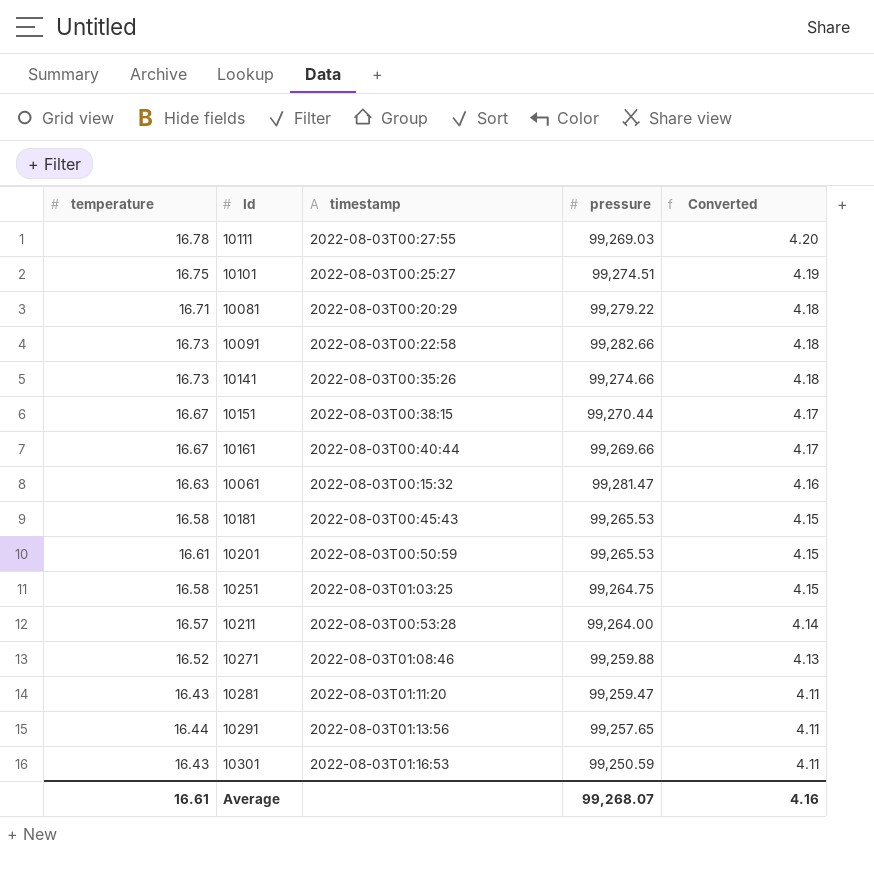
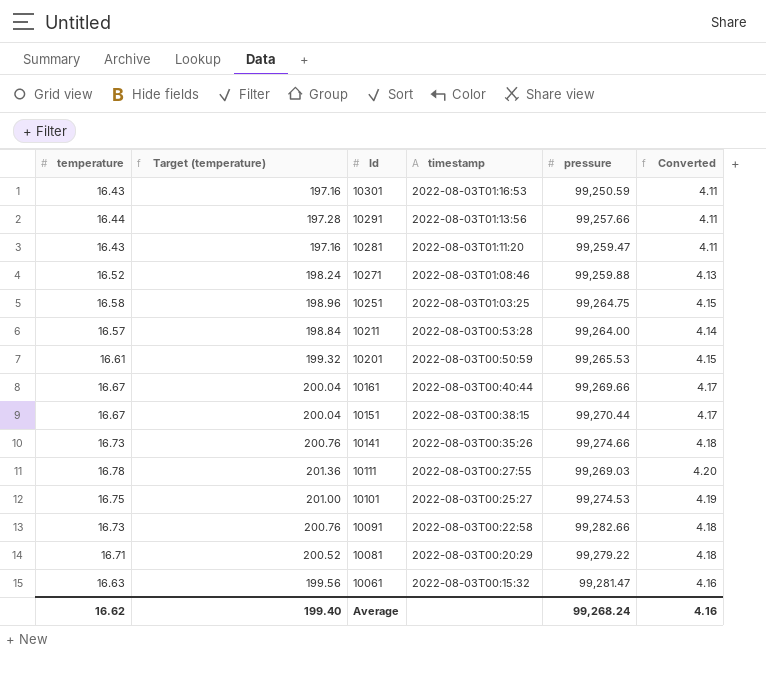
row order: Converted descending -> Id descending
column Target (temperature) | formula: none -> [temperature] * 12
row 10181: 16.58 | 2022-08-03T00:45:43 | 99,265.53 | 4.15 -> none
10291 | pressure: 99,257.65 -> 99,257.66
10101 | pressure: 99,274.51 -> 99,274.53
Average | temperature: 16.61 -> 16.62
Average | pressure: 99,268.07 -> 99,268.24

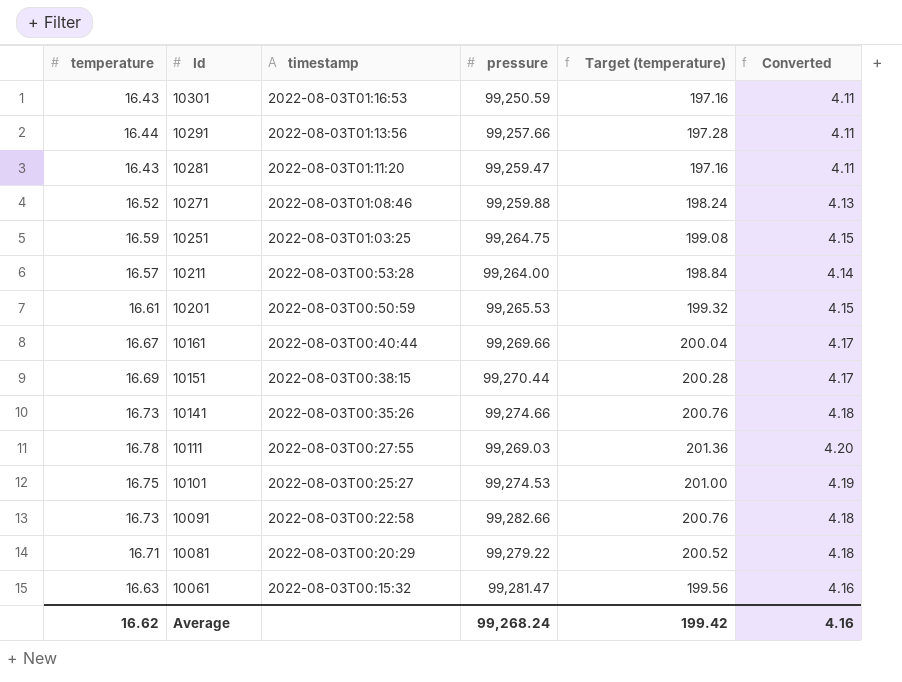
column Target (temperature) | position: 2 -> 5
10251 | temperature: 16.58 -> 16.59
10251 | Target (temperature): 198.96 -> 199.08
10151 | temperature: 16.67 -> 16.69
10151 | Target (temperature): 200.04 -> 200.28
Average | Target (temperature): 199.40 -> 199.42

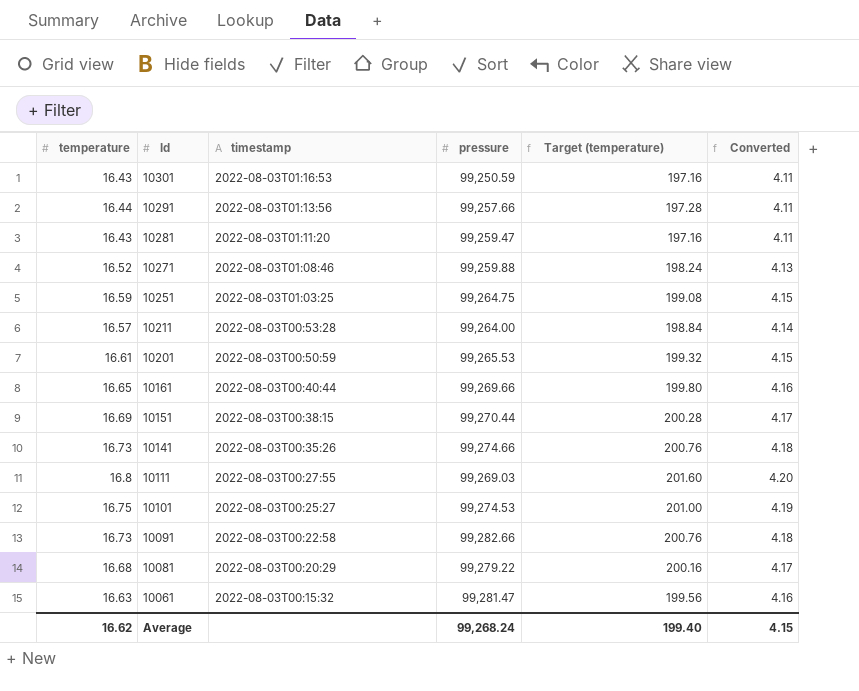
10161 | temperature: 16.67 -> 16.65
10161 | Target (temperature): 200.04 -> 199.80
10161 | Converted: 4.17 -> 4.16
10111 | temperature: 16.78 -> 16.8
10111 | Target (temperature): 201.36 -> 201.60
10081 | temperature: 16.71 -> 16.68
10081 | Target (temperature): 200.52 -> 200.16
10081 | Converted: 4.18 -> 4.17
Average | Target (temperature): 199.42 -> 199.40
Average | Converted: 4.16 -> 4.15

